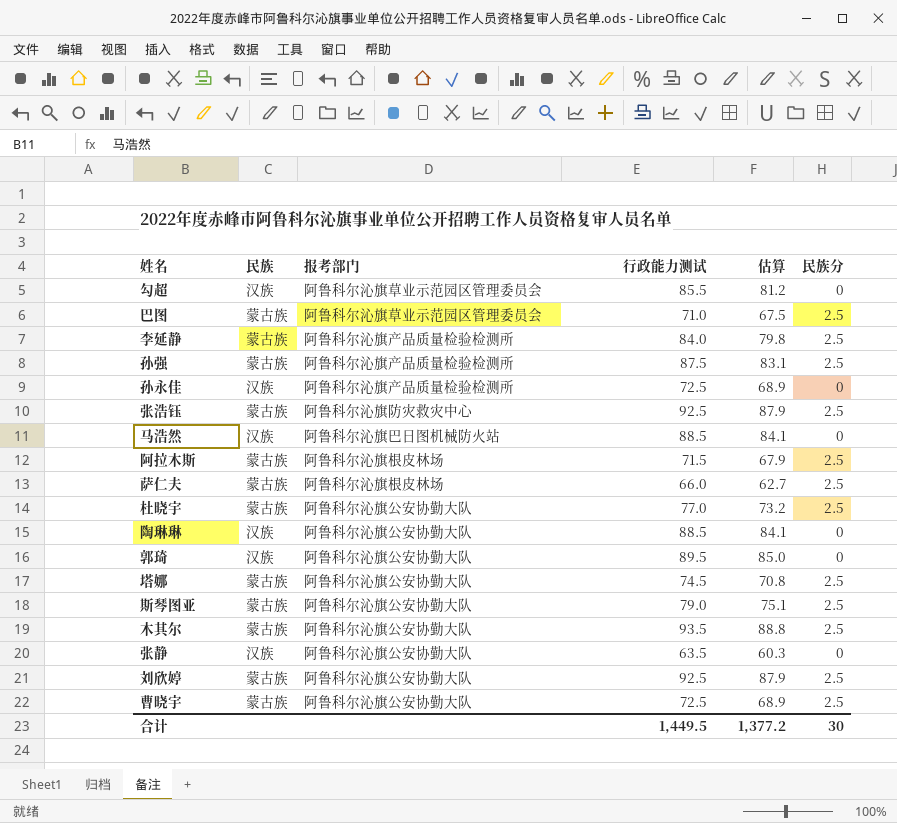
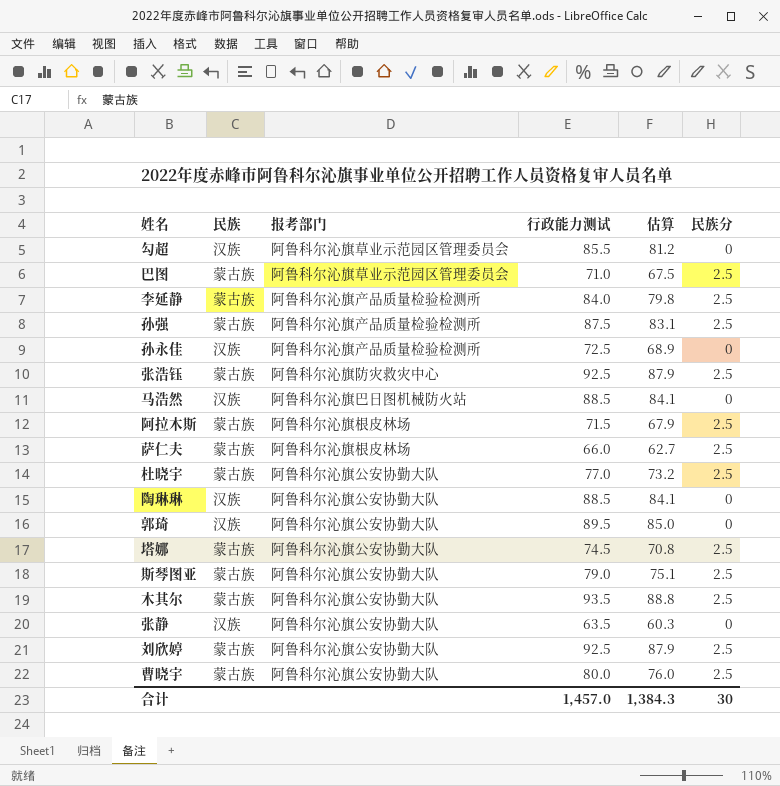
曹晓宇 | 行政能力测试: 72.5 -> 80.0
曹晓宇 | 估算: 68.9 -> 76.0
合计 | 行政能力测试: 1,449.5 -> 1,457.0
合计 | 估算: 1,377.2 -> 1,384.3

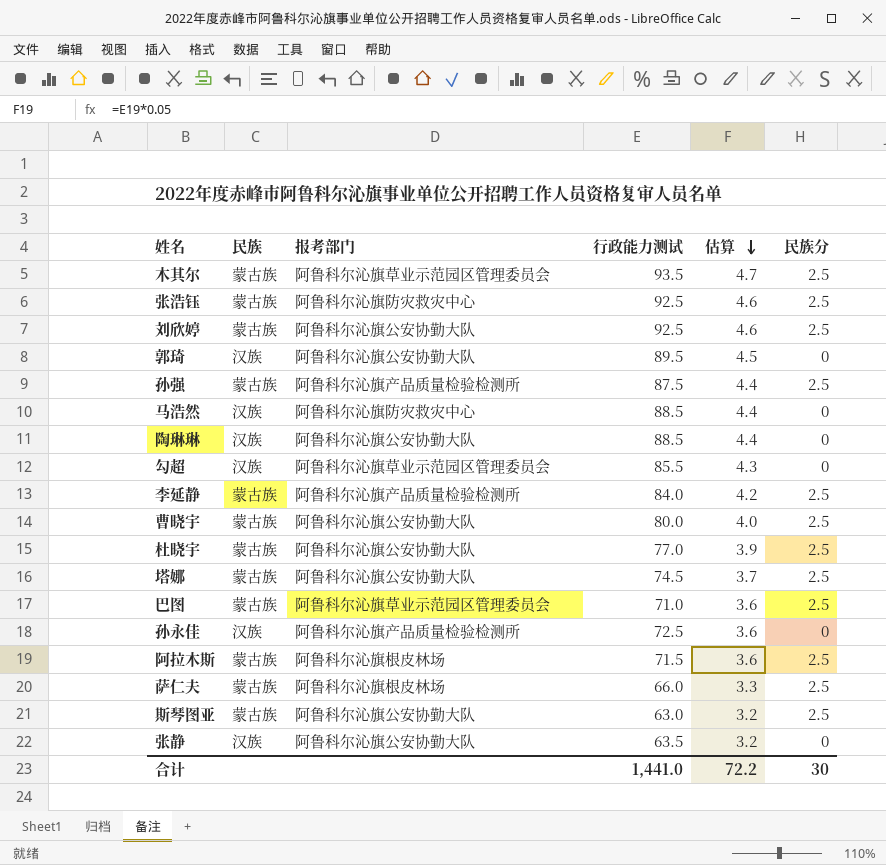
row order: none -> 估算 descending
column 估算 | formula: [行政能力测试] * 0.95 -> [行政能力测试] * 0.05
木其尔 | 报考部门: 阿鲁科尔沁旗公安协勤大队 -> 阿鲁科尔沁旗草业示范园区管理委员会
马浩然 | 报考部门: 阿鲁科尔沁旗巴日图机械防火站 -> 阿鲁科尔沁旗防灾救灾中心
斯琴图亚 | 行政能力测试: 79.0 -> 63.0
合计 | 行政能力测试: 1,457.0 -> 1,441.0
合计 | 估算: 1,384.3 -> 72.2

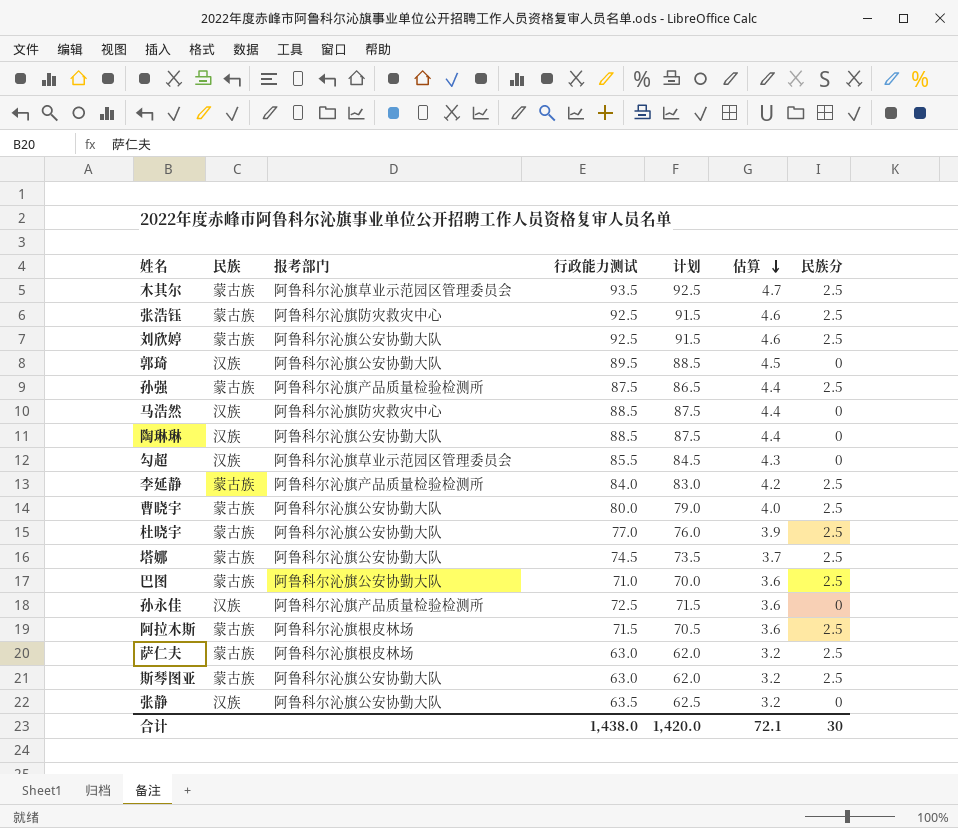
column 计划 | formula: none -> [行政能力测试] - 1
巴图 | 报考部门: 阿鲁科尔沁旗草业示范园区管理委员会 -> 阿鲁科尔沁旗公安协勤大队
萨仁夫 | 行政能力测试: 66.0 -> 63.0
萨仁夫 | 估算: 3.3 -> 3.2
合计 | 行政能力测试: 1,441.0 -> 1,438.0
合计 | 估算: 72.2 -> 72.1

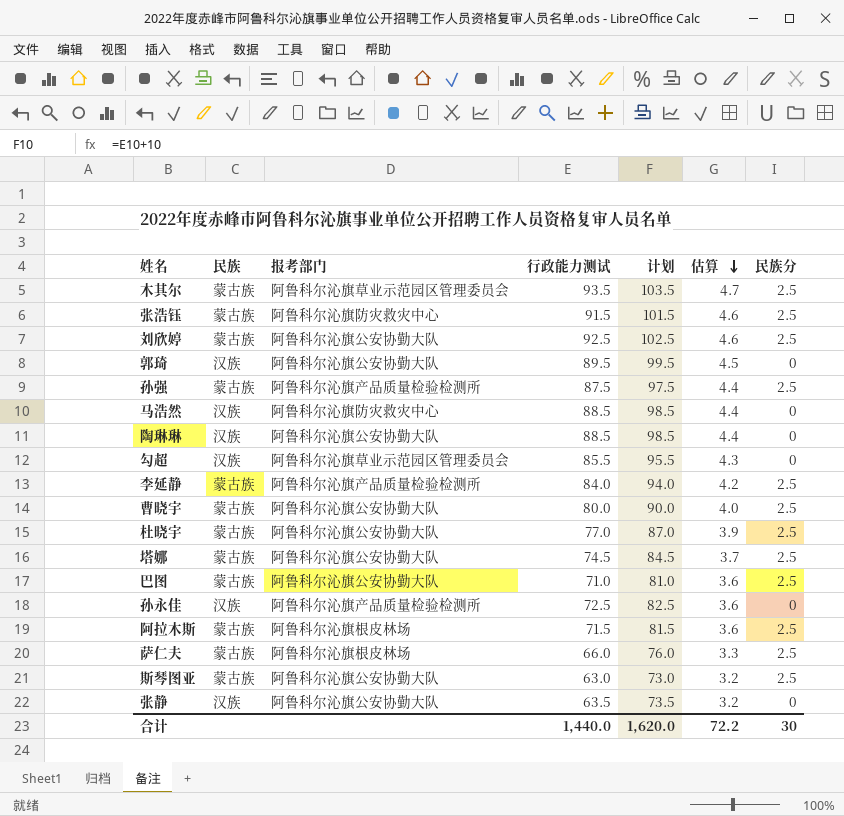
column 计划 | formula: [行政能力测试] - 1 -> [行政能力测试] + 10
张浩钰 | 行政能力测试: 92.5 -> 91.5
萨仁夫 | 行政能力测试: 63.0 -> 66.0
萨仁夫 | 估算: 3.2 -> 3.3
合计 | 行政能力测试: 1,438.0 -> 1,440.0
合计 | 计划: 1,420.0 -> 1,620.0
合计 | 估算: 72.1 -> 72.2

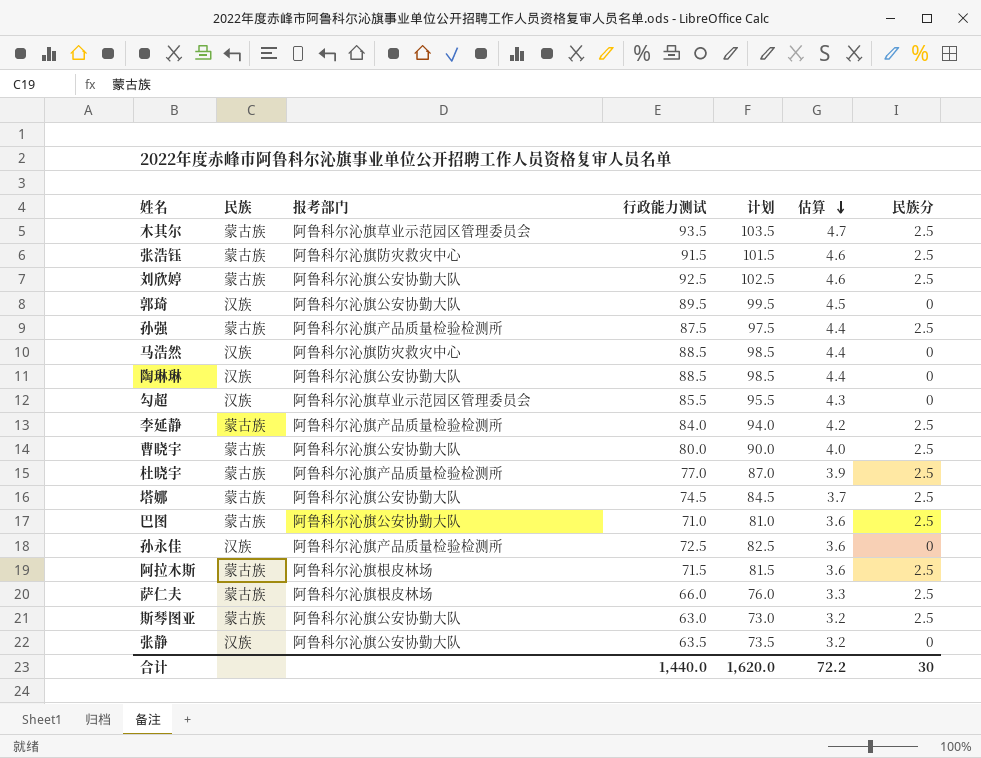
杜晓宇 | 报考部门: 阿鲁科尔沁旗公安协勤大队 -> 阿鲁科尔沁旗产品质量检验检测所

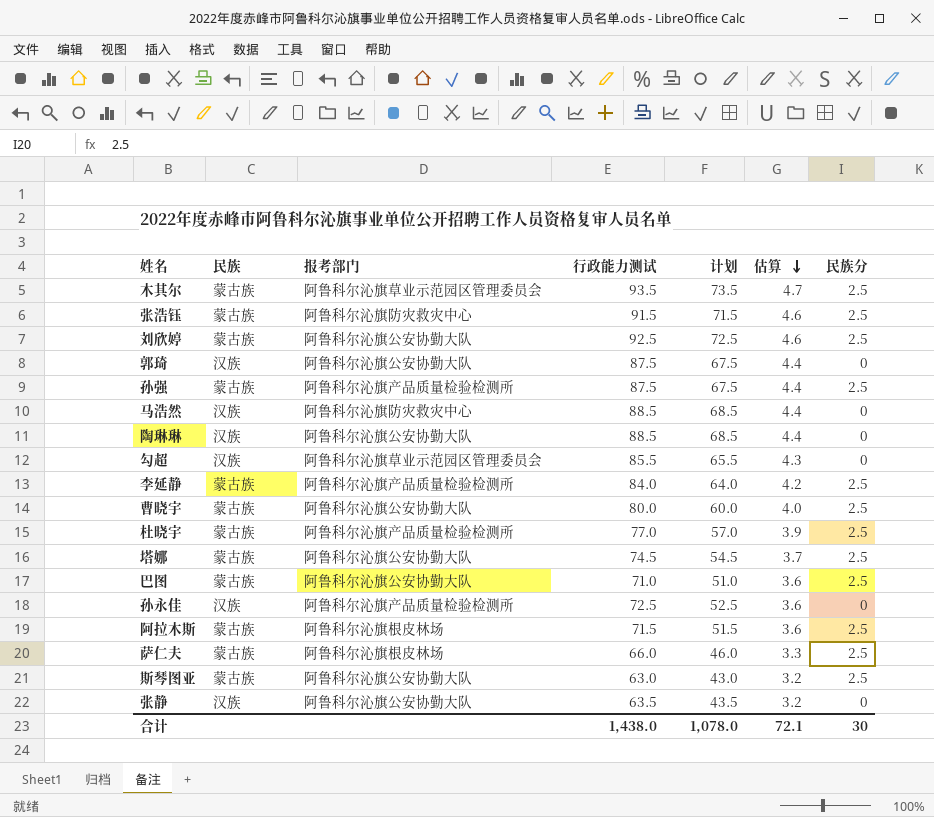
column 计划 | formula: [行政能力测试] + 10 -> [行政能力测试] - 20
郭琦 | 行政能力测试: 89.5 -> 87.5
郭琦 | 估算: 4.5 -> 4.4
合计 | 行政能力测试: 1,440.0 -> 1,438.0
合计 | 计划: 1,620.0 -> 1,078.0
合计 | 估算: 72.2 -> 72.1

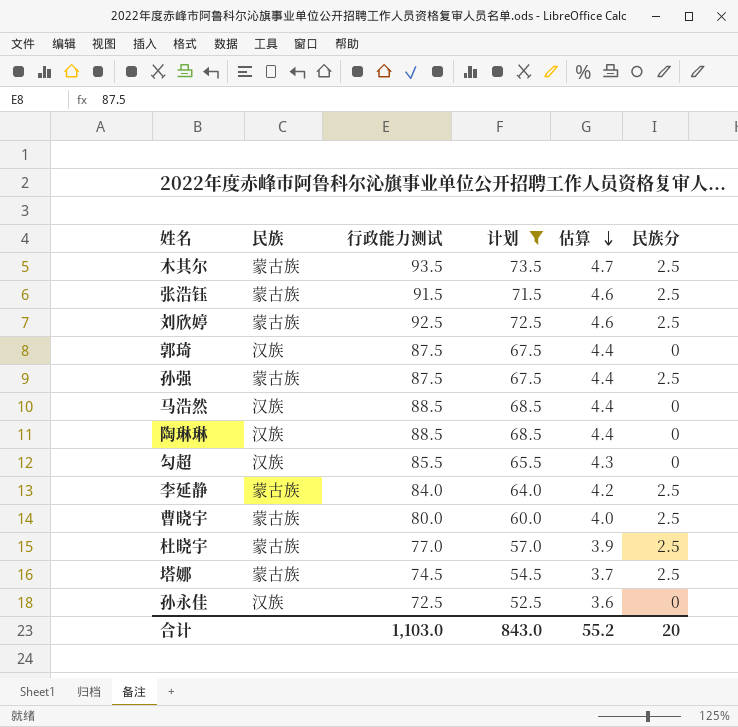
filter: none -> 计划 >= 52.5
column 报考部门 | position: 3 -> none
合计 | 行政能力测试: 1,438.0 -> 1,103.0
合计 | 计划: 1,078.0 -> 843.0
合计 | 估算: 72.1 -> 55.2
合计 | 民族分: 30 -> 20

